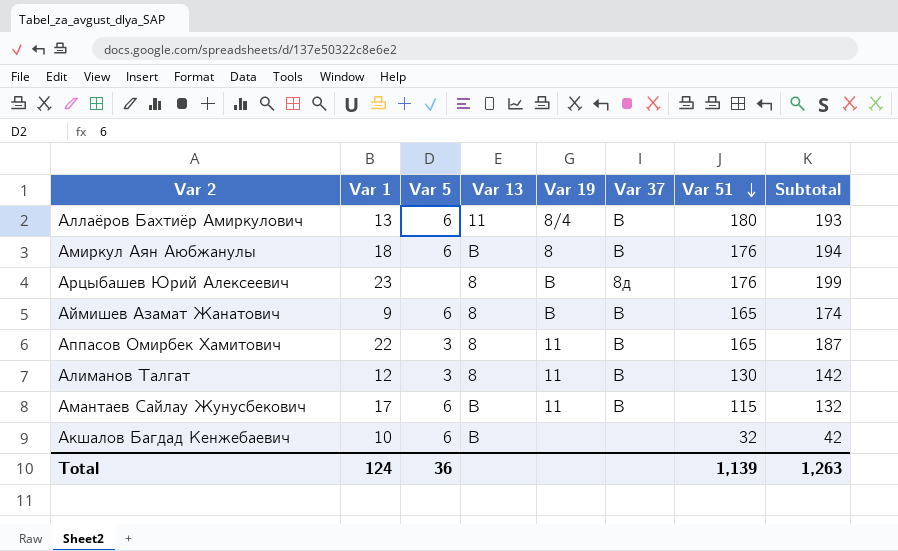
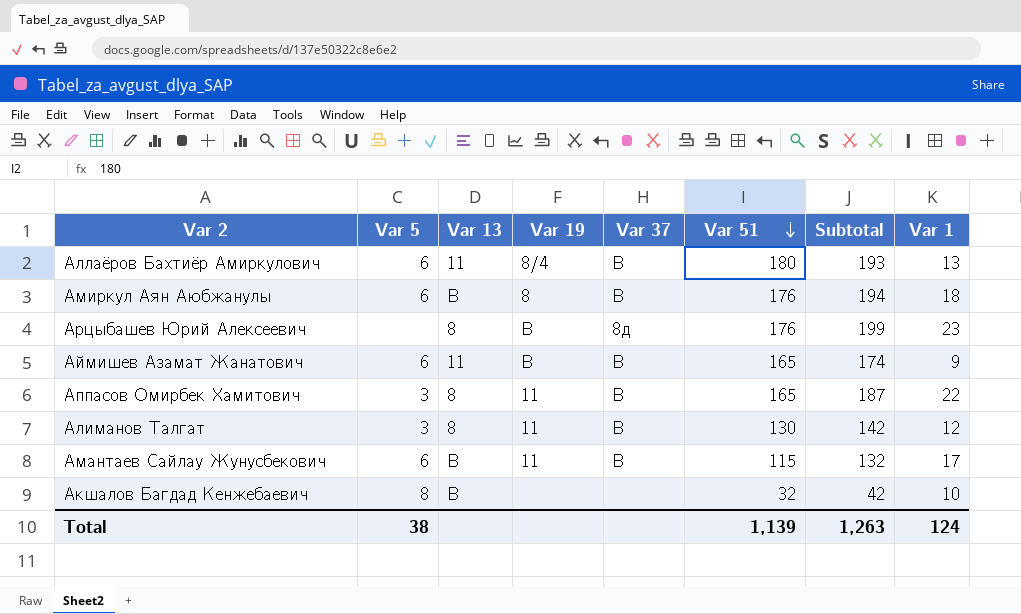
column Var 1 | position: 2 -> 8
Аймишев Азамат Жанатович | Var 13: 8 -> 11
Акшалов Багдад Кенжебаевич | Var 5: 6 -> 8
Total | Var 5: 36 -> 38

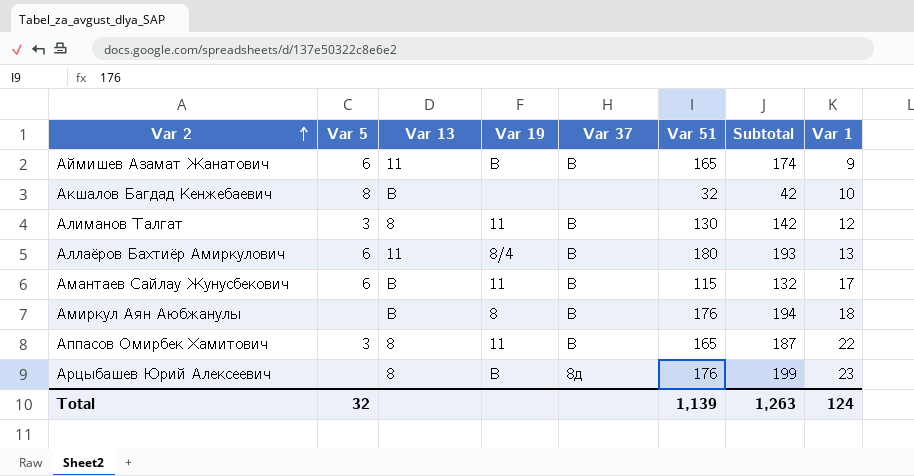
row order: Var 51 descending -> Var 2 ascending
Амиркул Аян Аюбжанулы | Var 5: 6 -> none
Total | Var 5: 38 -> 32

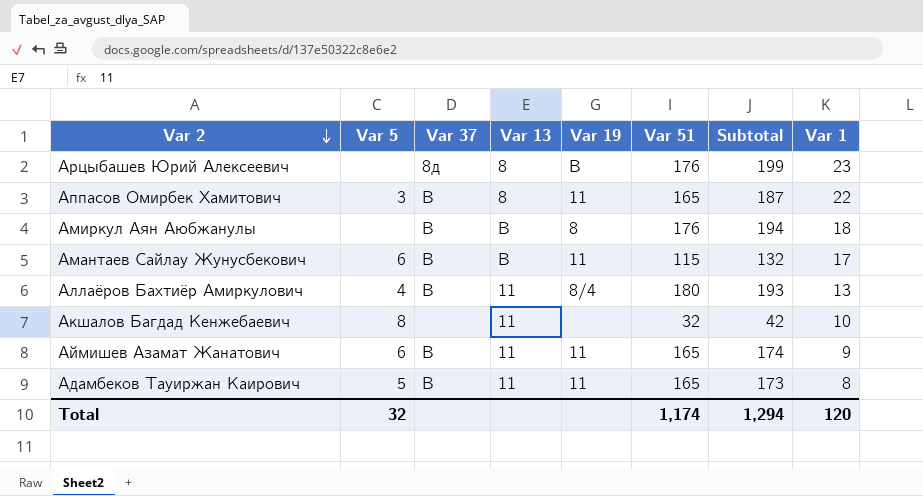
row order: Var 2 ascending -> Var 2 descending
column Var 37 | position: 5 -> 3
row Алиманов Талгат: 3 | 8 | 11 | В | 130 | 142 | 12 -> none
Аллаёров Бахтиёр Амиркулович | Var 5: 6 -> 4
Акшалов Багдад Кенжебаевич | Var 13: В -> 11
Аймишев Азамат Жанатович | Var 19: В -> 11
row Адамбеков Тауиржан Каирович: none -> 5 | В | 11 | 11 | 165 | 173 | 8
Total | Var 51: 1,139 -> 1,174
Total | Subtotal: 1,263 -> 1,294
Total | Var 1: 124 -> 120

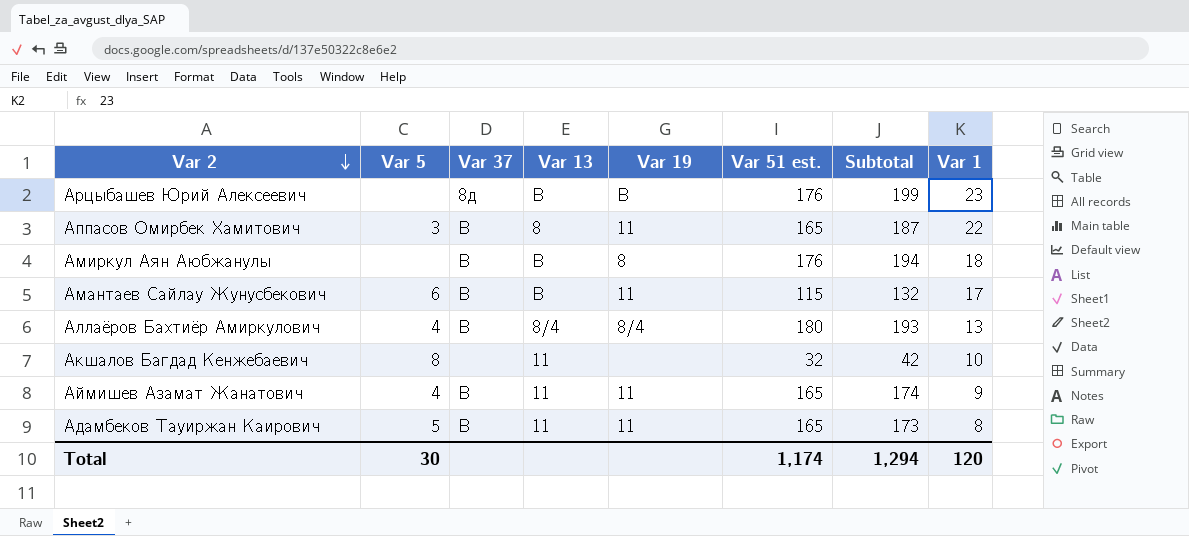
column name: Var 51 -> Var 51 est.
Арцыбашев Юрий Алексеевич | Var 13: 8 -> В
Аллаёров Бахтиёр Амиркулович | Var 13: 11 -> 8/4
Аймишев Азамат Жанатович | Var 5: 6 -> 4
Total | Var 5: 32 -> 30

